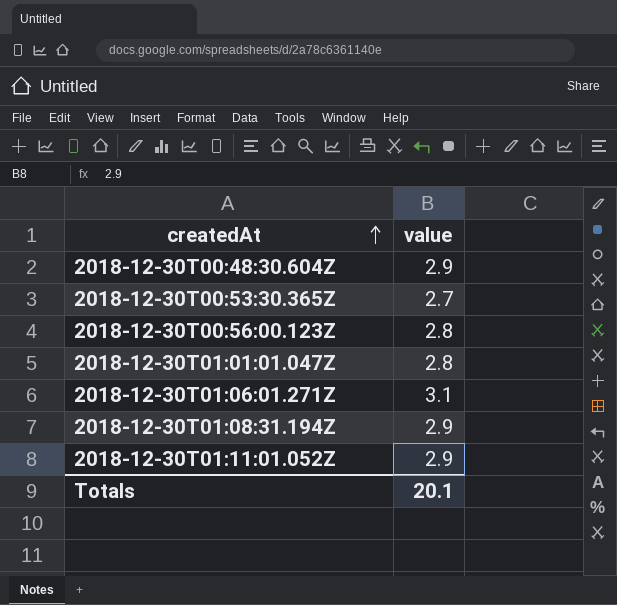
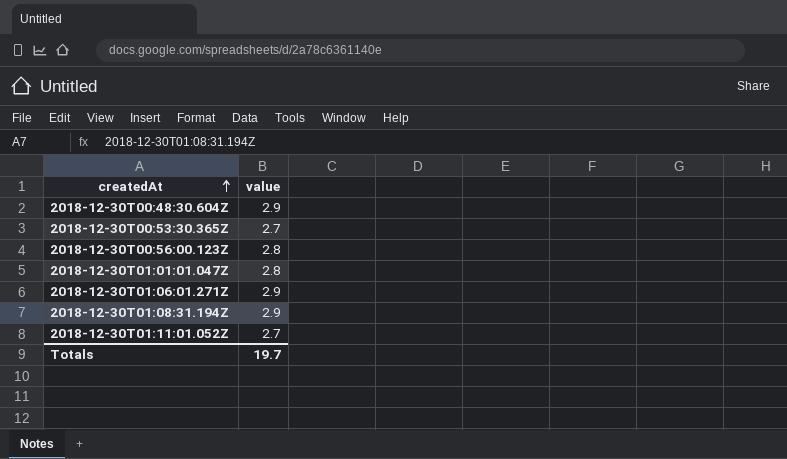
2018-12-30T01:06:01.271Z | value: 3.1 -> 2.9
2018-12-30T01:11:01.052Z | value: 2.9 -> 2.7
Totals | value: 20.1 -> 19.7

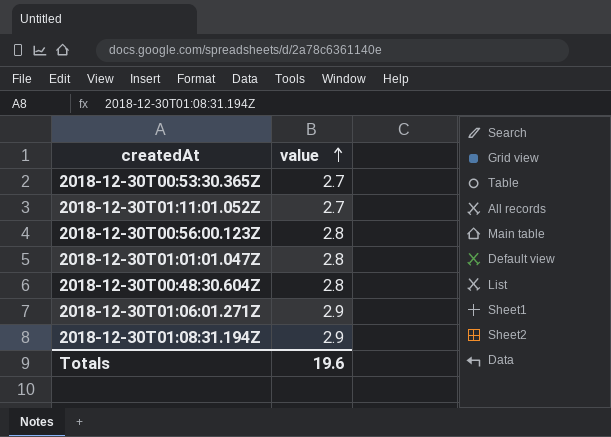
row order: createdAt ascending -> value ascending
2018-12-30T00:48:30.604Z | value: 2.9 -> 2.8
Totals | value: 19.7 -> 19.6

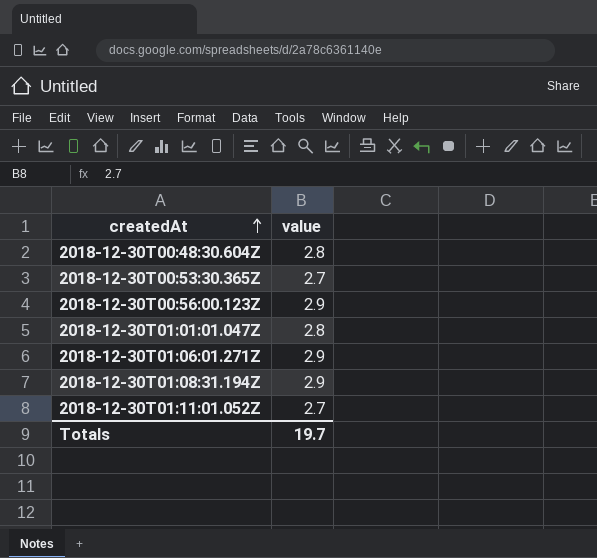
row order: value ascending -> createdAt ascending
2018-12-30T00:56:00.123Z | value: 2.8 -> 2.9
Totals | value: 19.6 -> 19.7

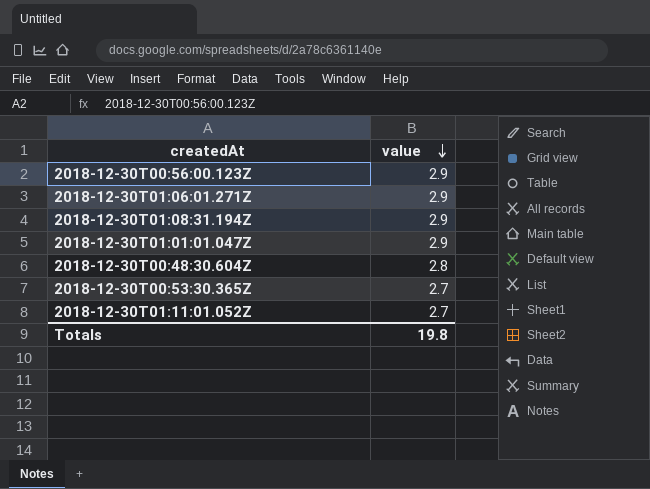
row order: createdAt ascending -> value descending
2018-12-30T01:01:01.047Z | value: 2.8 -> 2.9
Totals | value: 19.7 -> 19.8

